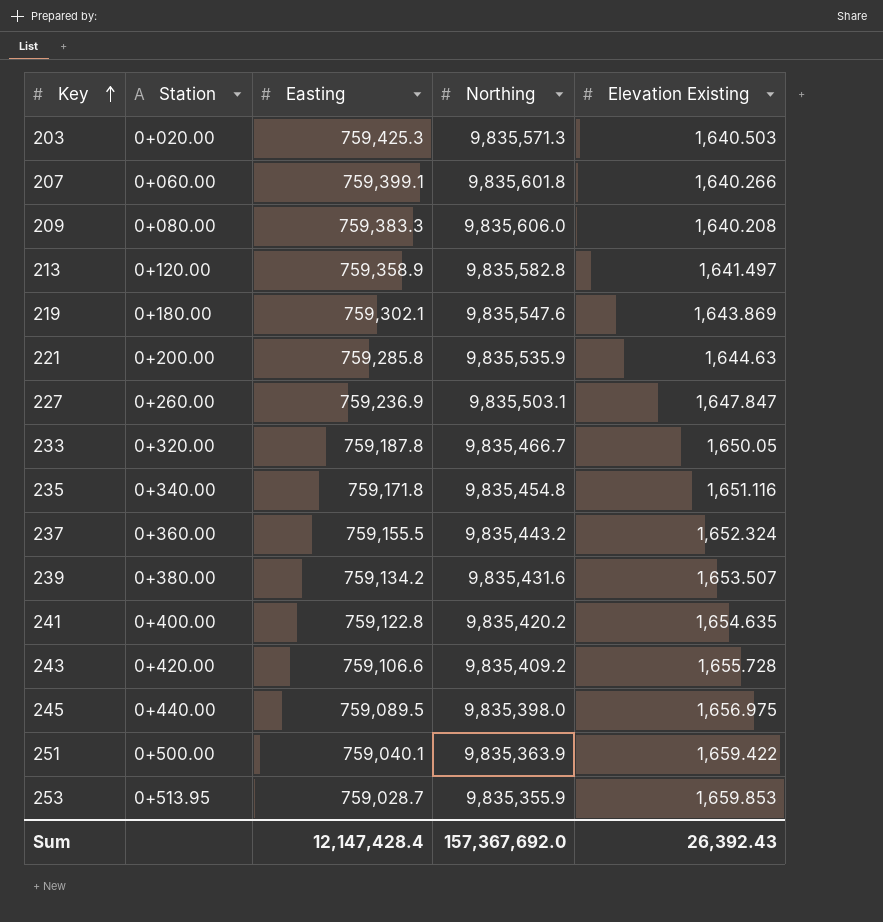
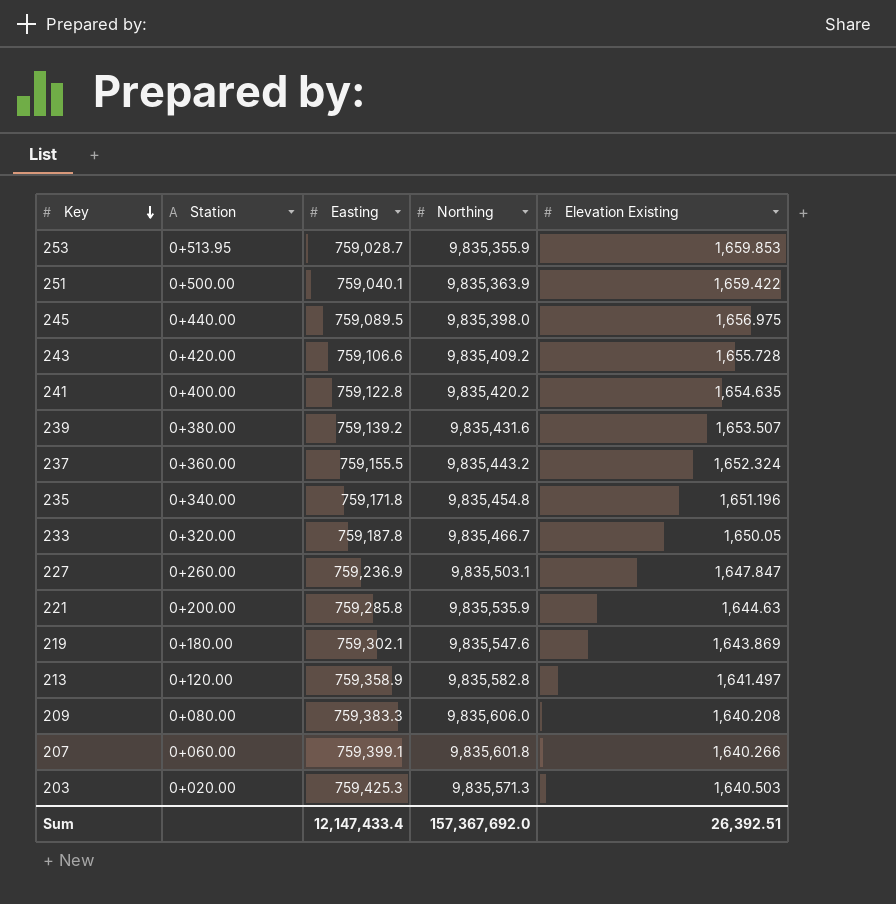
row order: Key ascending -> Key descending
239 | Easting: 759,134.2 -> 759,139.2
235 | Elevation Existing: 1,651.116 -> 1,651.196
Sum | Easting: 12,147,428.4 -> 12,147,433.4
Sum | Elevation Existing: 26,392.43 -> 26,392.51

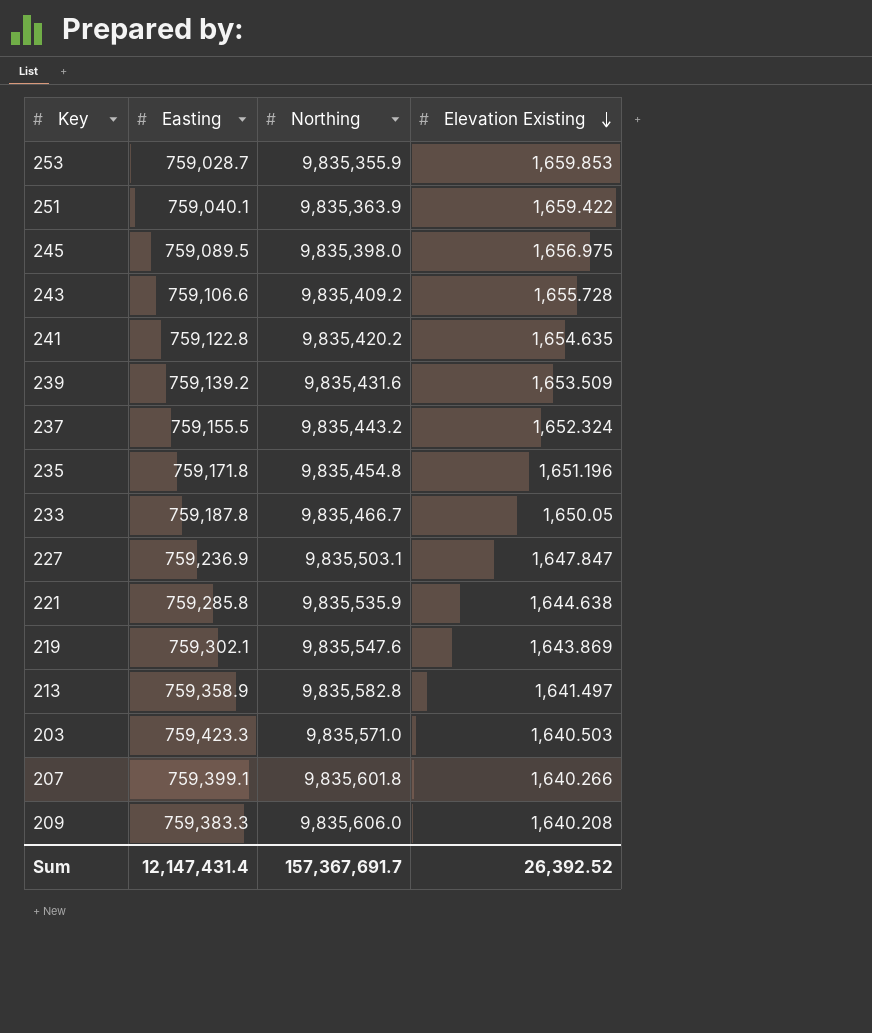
row order: Key descending -> Elevation Existing descending
column Station | position: 2 -> none
239 | Elevation Existing: 1,653.507 -> 1,653.509
221 | Elevation Existing: 1,644.63 -> 1,644.638
203 | Easting: 759,425.3 -> 759,423.3
203 | Northing: 9,835,571.3 -> 9,835,571.0
Sum | Easting: 12,147,433.4 -> 12,147,431.4
Sum | Northing: 157,367,692.0 -> 157,367,691.7
Sum | Elevation Existing: 26,392.51 -> 26,392.52

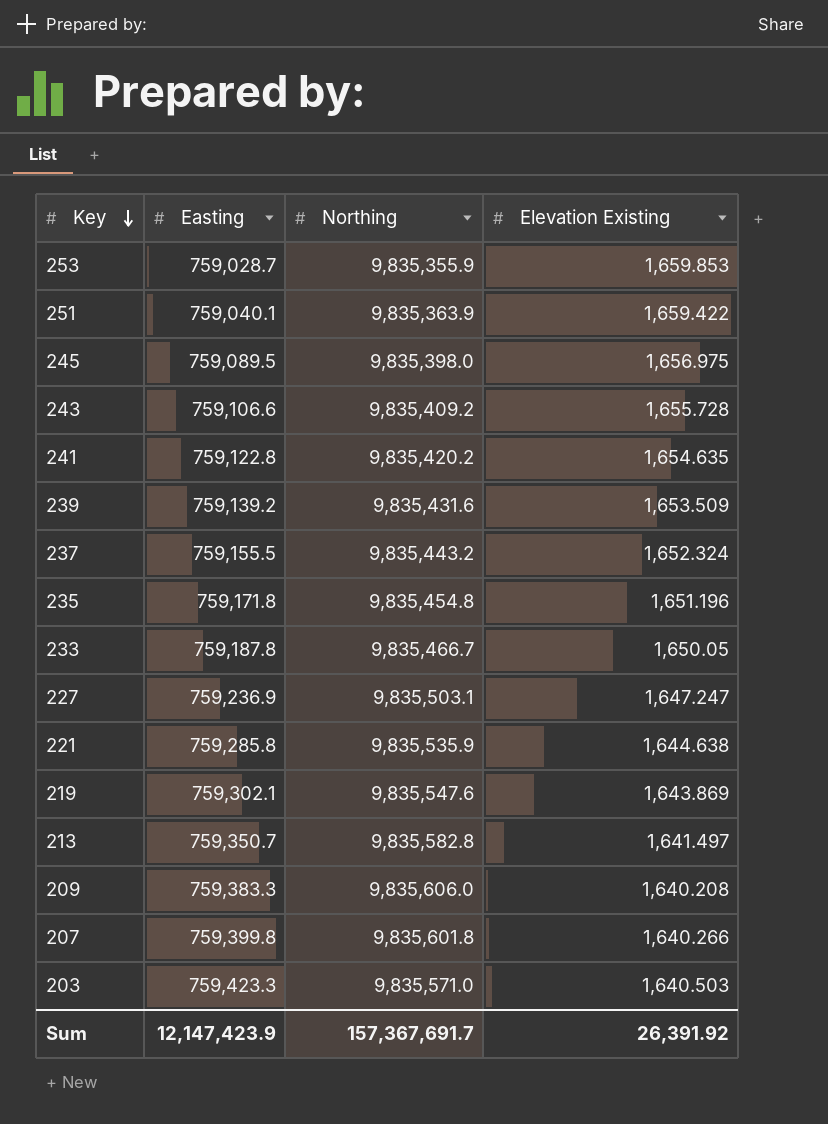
row order: Elevation Existing descending -> Key descending
227 | Elevation Existing: 1,647.847 -> 1,647.247
213 | Easting: 759,358.9 -> 759,350.7
207 | Easting: 759,399.1 -> 759,399.8
Sum | Easting: 12,147,431.4 -> 12,147,423.9
Sum | Elevation Existing: 26,392.52 -> 26,391.92

